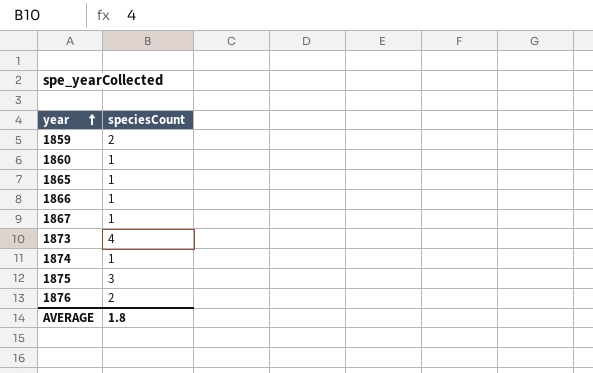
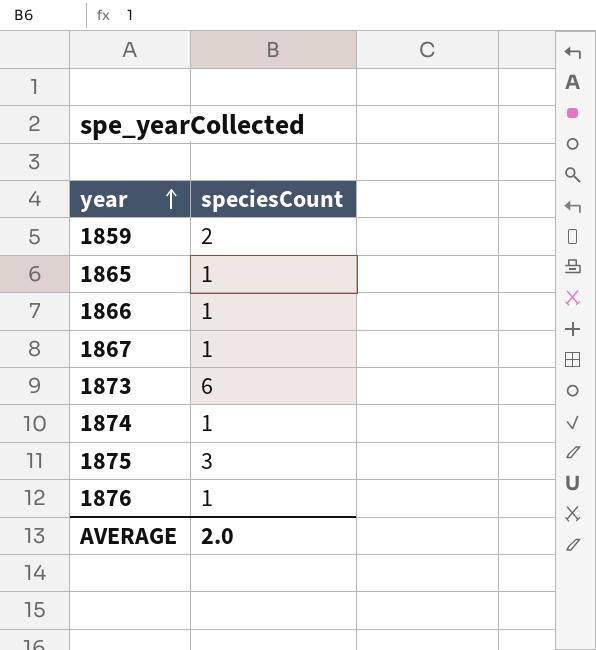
row 1860: 1 -> none
1873 | speciesCount: 4 -> 6
1876 | speciesCount: 2 -> 1
AVERAGE | speciesCount: 1.8 -> 2.0

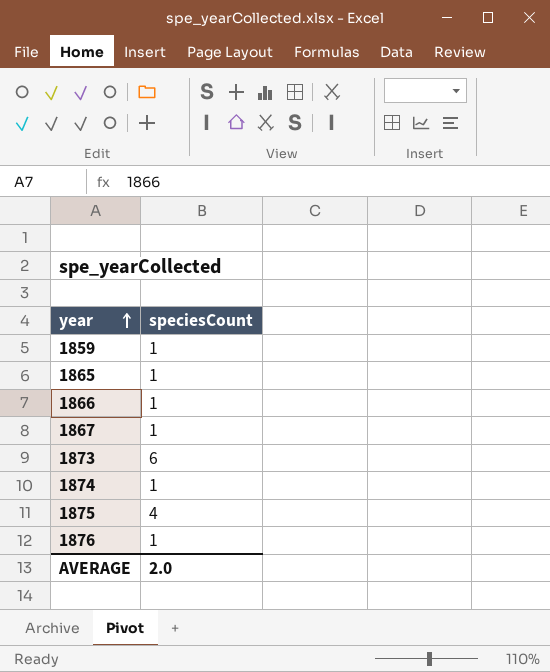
1859 | speciesCount: 2 -> 1
1875 | speciesCount: 3 -> 4

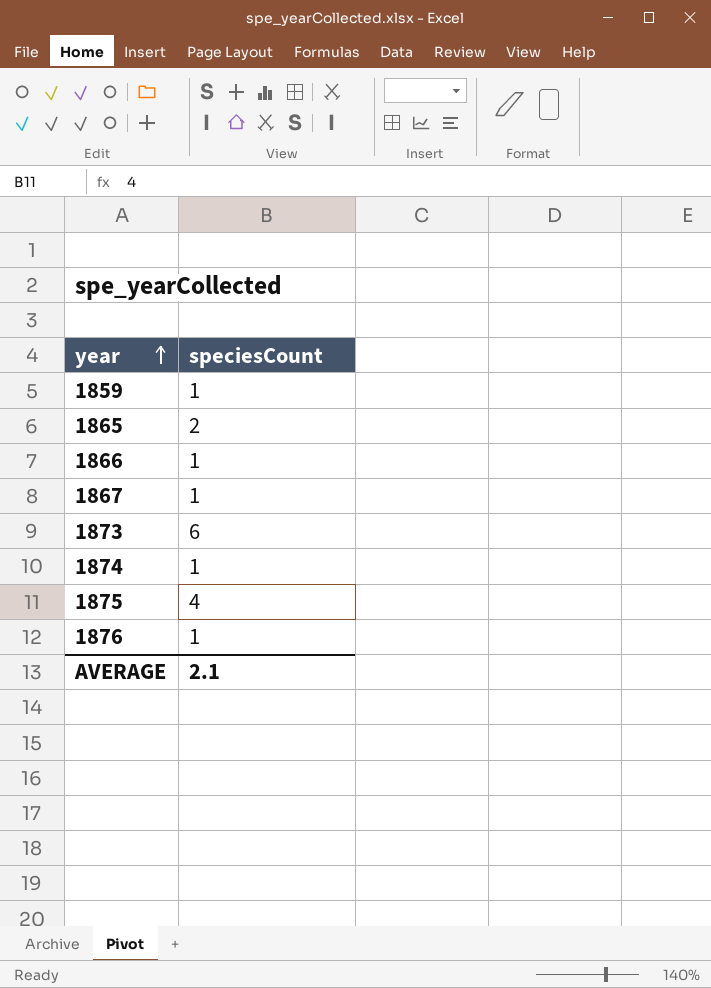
1865 | speciesCount: 1 -> 2
AVERAGE | speciesCount: 2.0 -> 2.1

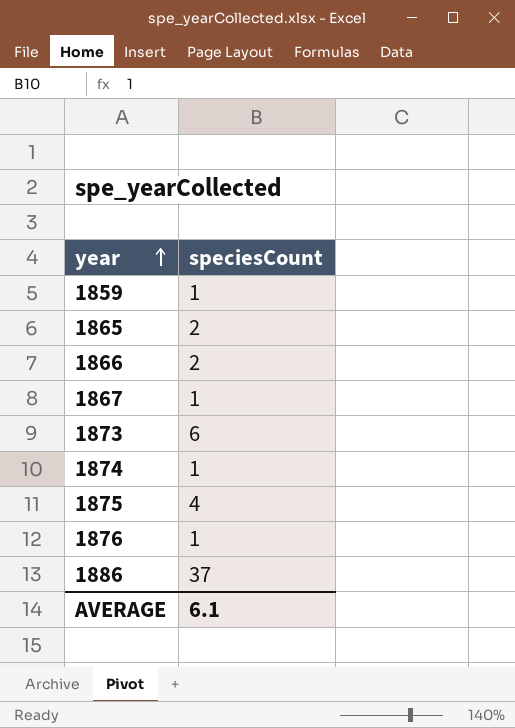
1866 | speciesCount: 1 -> 2
row 1886: none -> 37
AVERAGE | speciesCount: 2.1 -> 6.1

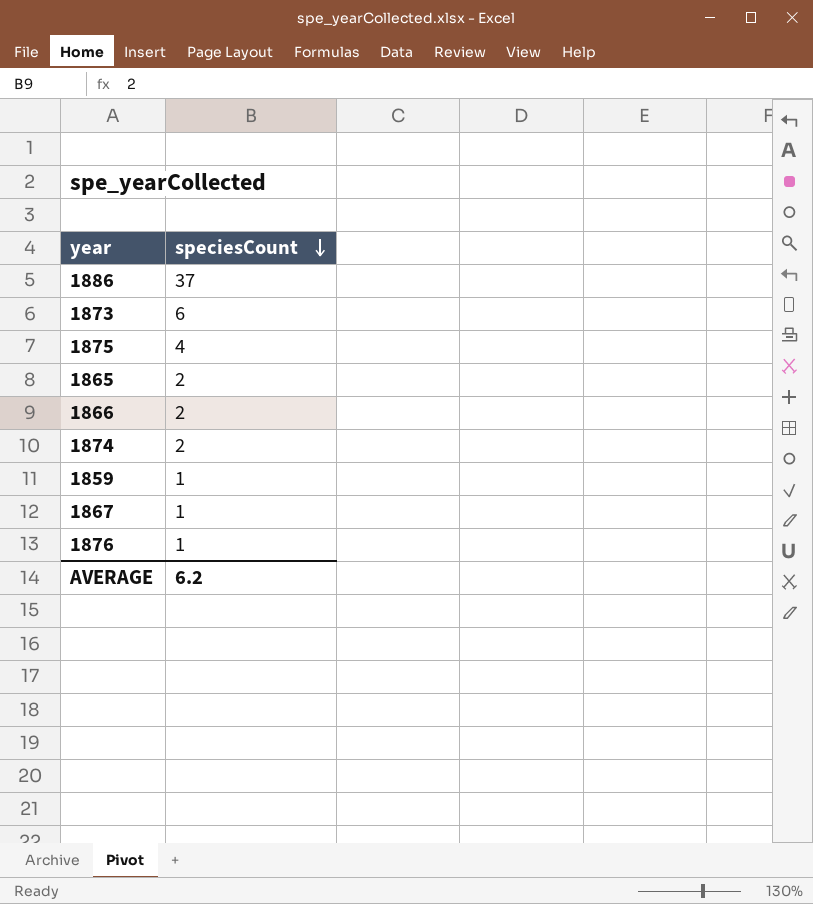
row order: year ascending -> speciesCount descending
1874 | speciesCount: 1 -> 2
AVERAGE | speciesCount: 6.1 -> 6.2

